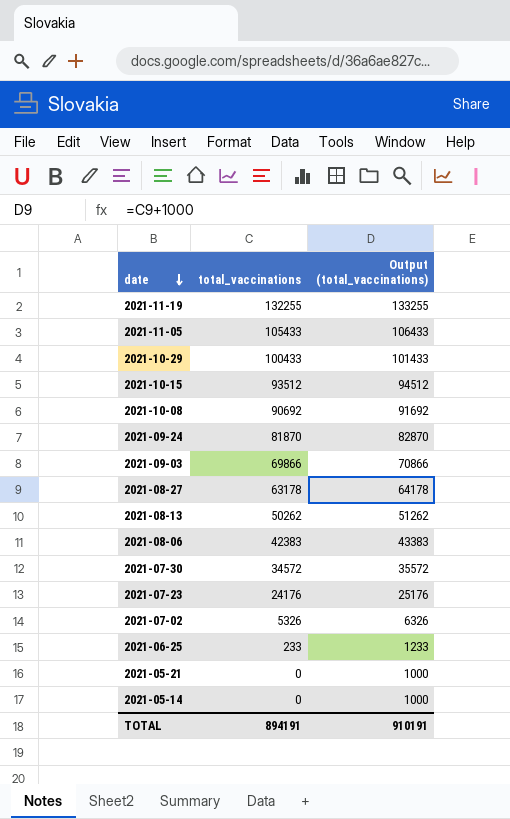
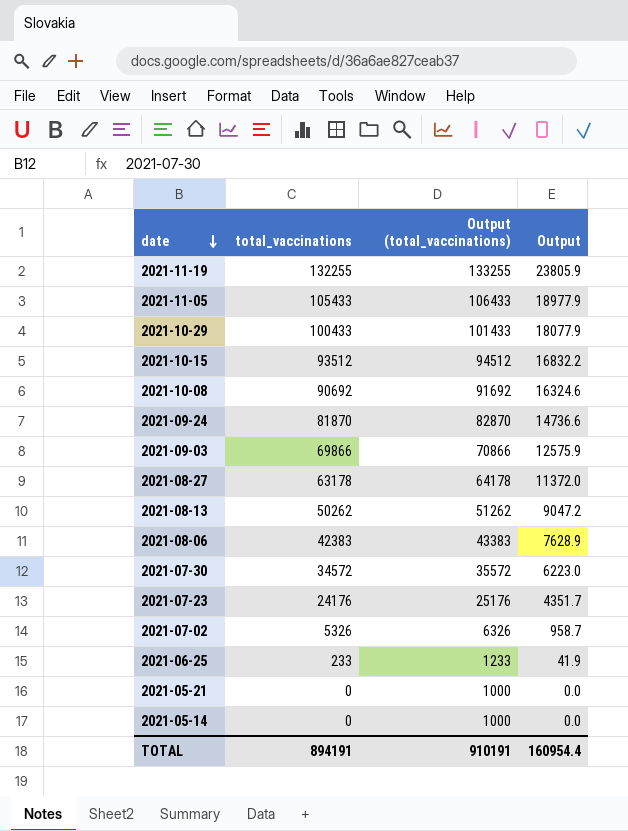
column Output | formula: none -> [total_vaccinations] * 0.18

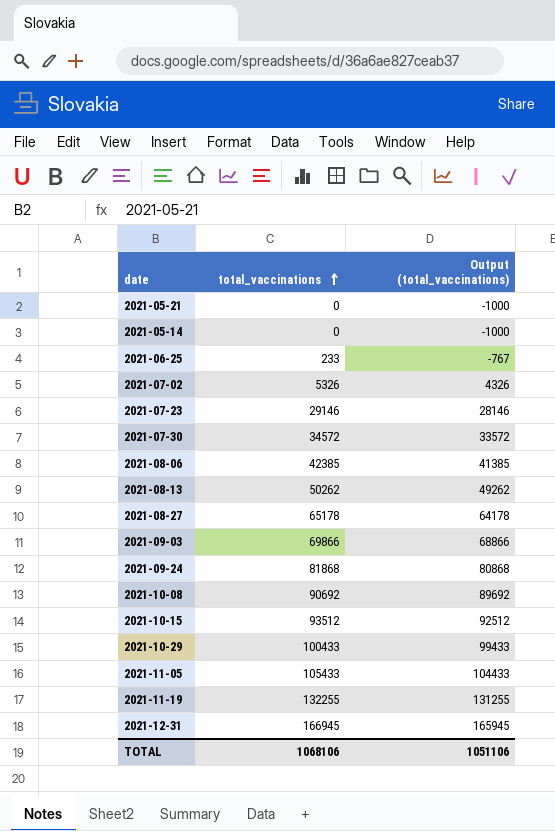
row order: date descending -> total_vaccinations ascending
column Output | formula: [total_vaccinations] * 0.18 -> none
column Output (total_vaccinations) | formula: [total_vaccinations] + 1000 -> [total_vaccinations] - 1000
2021-07-23 | total_vaccinations: 24176 -> 29146
2021-08-06 | total_vaccinations: 42383 -> 42385
2021-08-27 | total_vaccinations: 63178 -> 65178
2021-09-24 | total_vaccinations: 81870 -> 81868
row 2021-12-31: none -> 166945 | 165945
TOTAL | total_vaccinations: 894191 -> 1068106
TOTAL | Output (total_vaccinations): 910191 -> 1051106

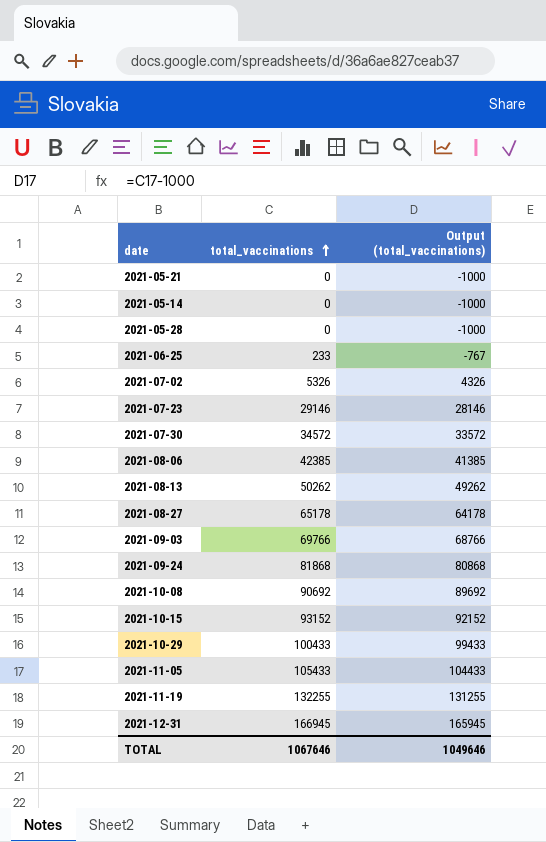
row 2021-05-28: none -> 0 | -1000
2021-09-03 | total_vaccinations: 69866 -> 69766
2021-09-03 | Output (total_vaccinations): 68866 -> 68766
2021-10-15 | total_vaccinations: 93512 -> 93152
2021-10-15 | Output (total_vaccinations): 92512 -> 92152
TOTAL | total_vaccinations: 1068106 -> 1067646
TOTAL | Output (total_vaccinations): 1051106 -> 1049646

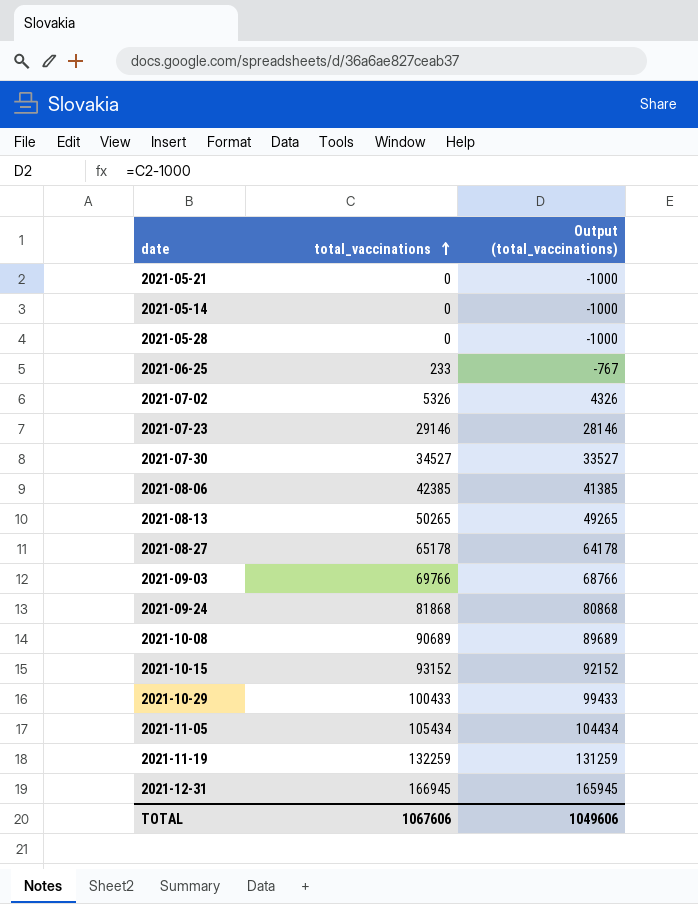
2021-07-30 | total_vaccinations: 34572 -> 34527
2021-07-30 | Output (total_vaccinations): 33572 -> 33527
2021-08-13 | total_vaccinations: 50262 -> 50265
2021-08-13 | Output (total_vaccinations): 49262 -> 49265
2021-10-08 | total_vaccinations: 90692 -> 90689
2021-10-08 | Output (total_vaccinations): 89692 -> 89689
2021-11-05 | total_vaccinations: 105433 -> 105434
2021-11-05 | Output (total_vaccinations): 104433 -> 104434
2021-11-19 | total_vaccinations: 132255 -> 132259
2021-11-19 | Output (total_vaccinations): 131255 -> 131259
TOTAL | total_vaccinations: 1067646 -> 1067606
TOTAL | Output (total_vaccinations): 1049646 -> 1049606

